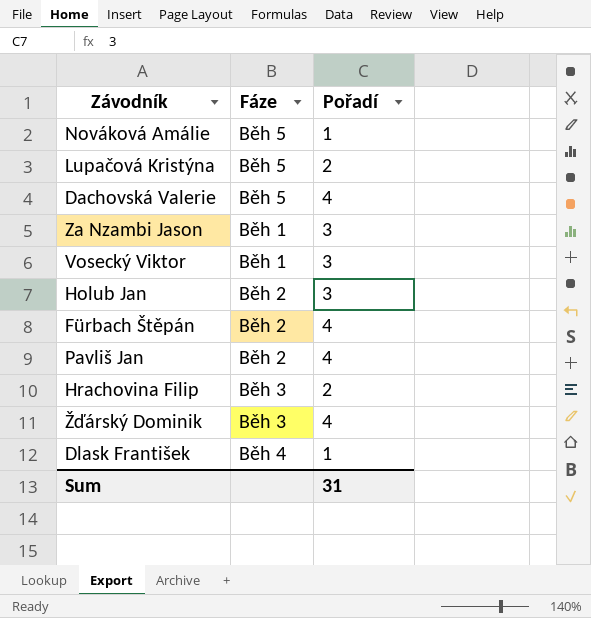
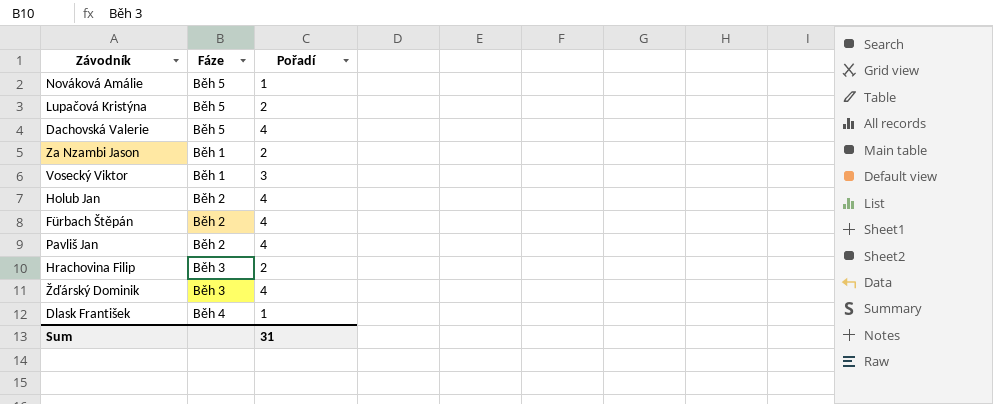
Za Nzambi Jason | Pořadí: 3 -> 2
Holub Jan | Pořadí: 3 -> 4

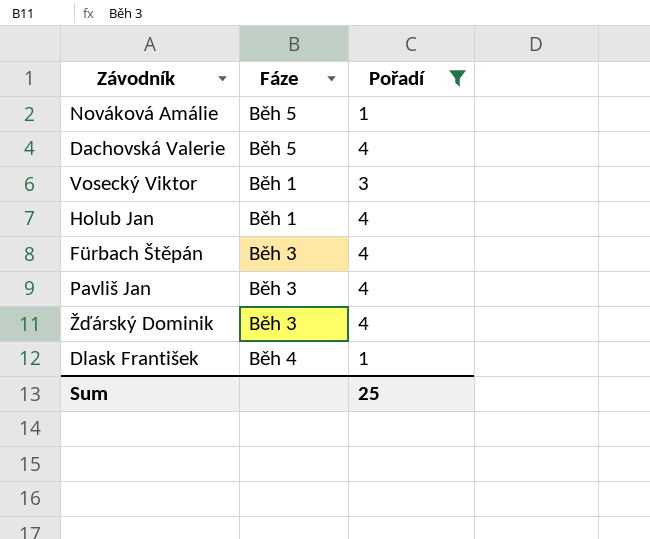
filter: none -> Pořadí != 2
Holub Jan | Fáze: Běh 2 -> Běh 1
Fürbach Štěpán | Fáze: Běh 2 -> Běh 3
Pavliš Jan | Fáze: Běh 2 -> Běh 3
Sum | Pořadí: 31 -> 25

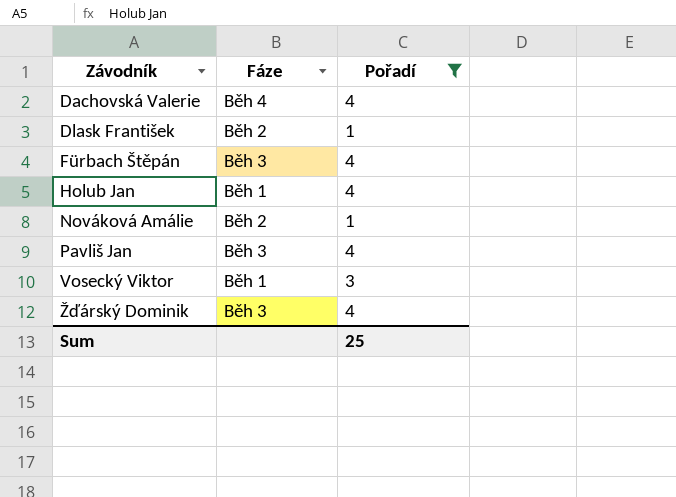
row order: none -> Závodník ascending
Dachovská Valerie | Fáze: Běh 5 -> Běh 4
Dlask František | Fáze: Běh 4 -> Běh 2
Nováková Amálie | Fáze: Běh 5 -> Běh 2

